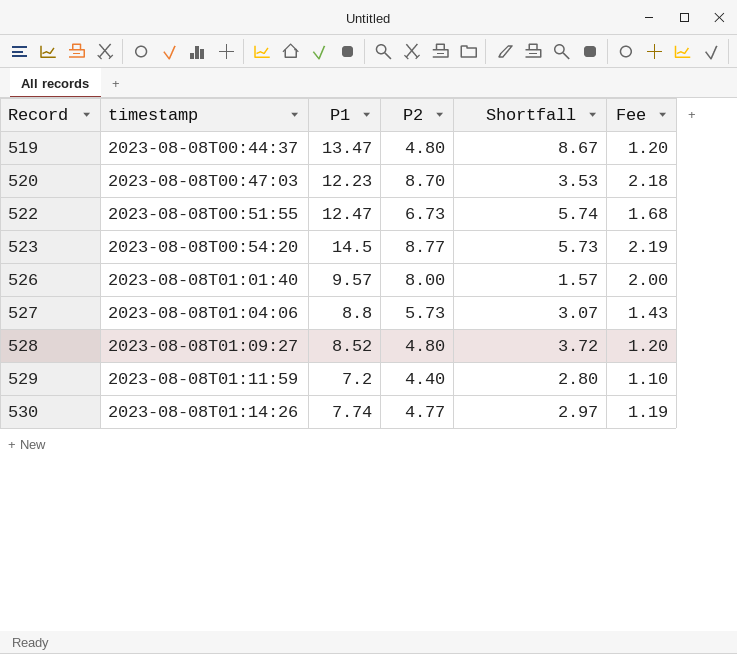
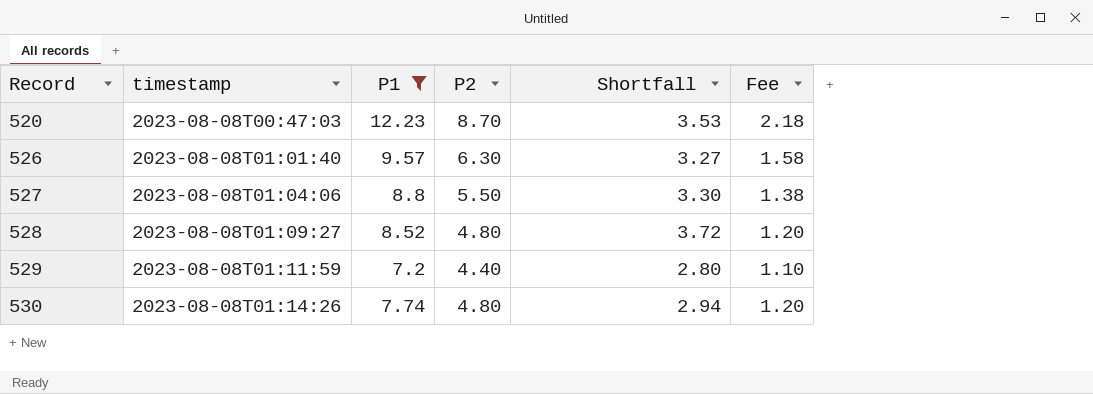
filter: none -> P1 <= 12.23
526 | P2: 8.00 -> 6.30
526 | Shortfall: 1.57 -> 3.27
526 | Fee: 2.00 -> 1.58
527 | P2: 5.73 -> 5.50
527 | Shortfall: 3.07 -> 3.30
527 | Fee: 1.43 -> 1.38
530 | P2: 4.77 -> 4.80
530 | Shortfall: 2.97 -> 2.94
530 | Fee: 1.19 -> 1.20

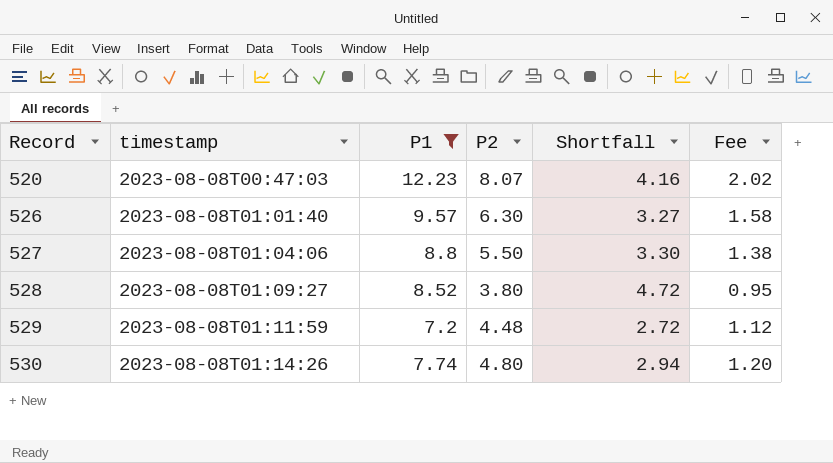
520 | P2: 8.70 -> 8.07
520 | Shortfall: 3.53 -> 4.16
520 | Fee: 2.18 -> 2.02
528 | P2: 4.80 -> 3.80
528 | Shortfall: 3.72 -> 4.72
528 | Fee: 1.20 -> 0.95
529 | P2: 4.40 -> 4.48
529 | Shortfall: 2.80 -> 2.72
529 | Fee: 1.10 -> 1.12

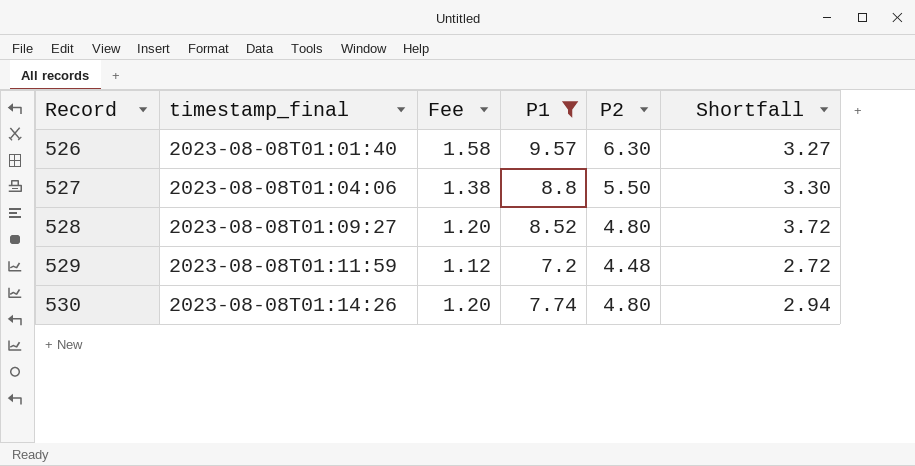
column name: timestamp -> timestamp_final
column Fee | position: 6 -> 3
row 520: 2023-08-08T00:47:03 | 12.23 | 8.07 | 4.16 | 2.02 -> none
528 | Fee: 0.95 -> 1.20
528 | P2: 3.80 -> 4.80
528 | Shortfall: 4.72 -> 3.72

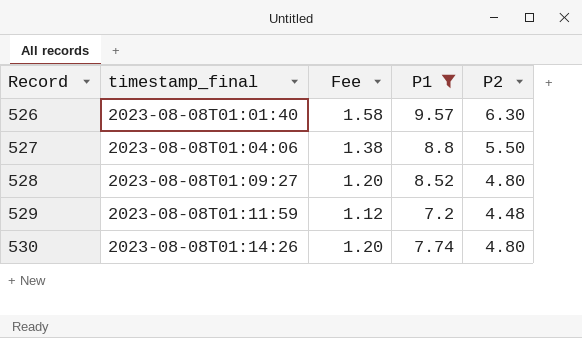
column Shortfall | formula: [P1] - [P2] -> none

